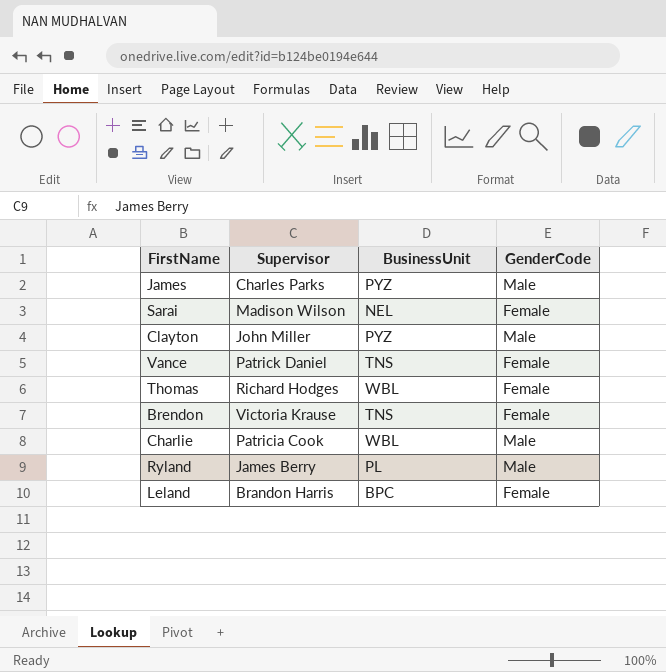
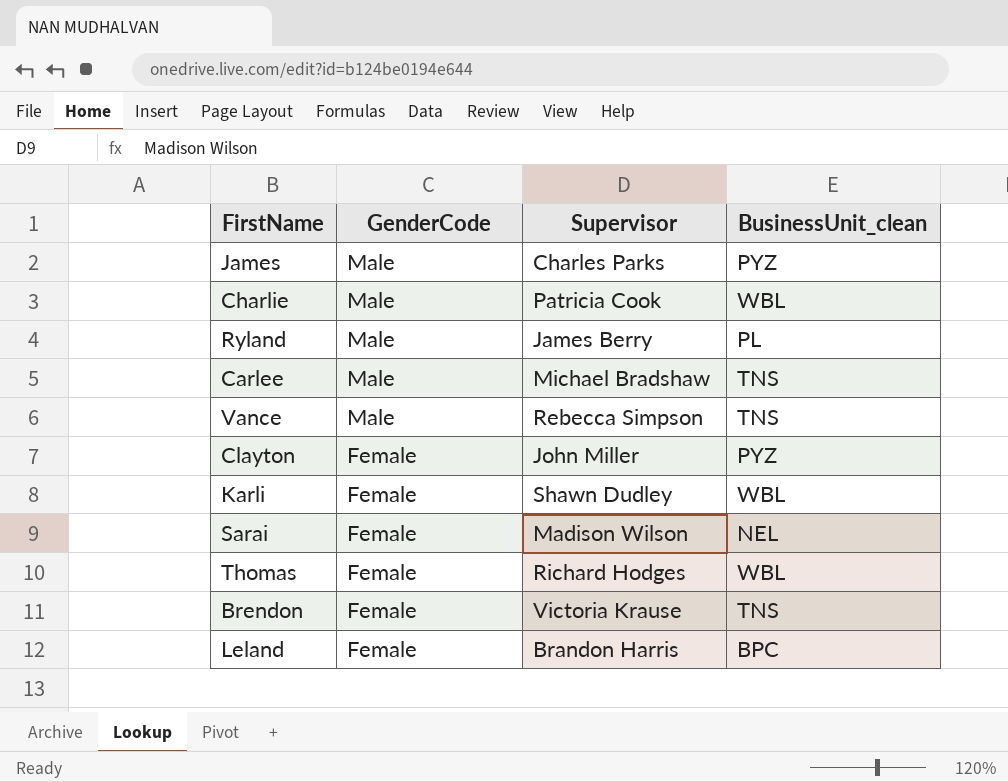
row order: none -> GenderCode descending
column GenderCode | position: 4 -> 2
column name: BusinessUnit -> BusinessUnit_clean
row Carlee: none -> Male | Michael Bradshaw | TNS
Vance | GenderCode: Female -> Male
Vance | Supervisor: Patrick Daniel -> Rebecca Simpson
Clayton | GenderCode: Male -> Female
row Karli: none -> Female | Shawn Dudley | WBL

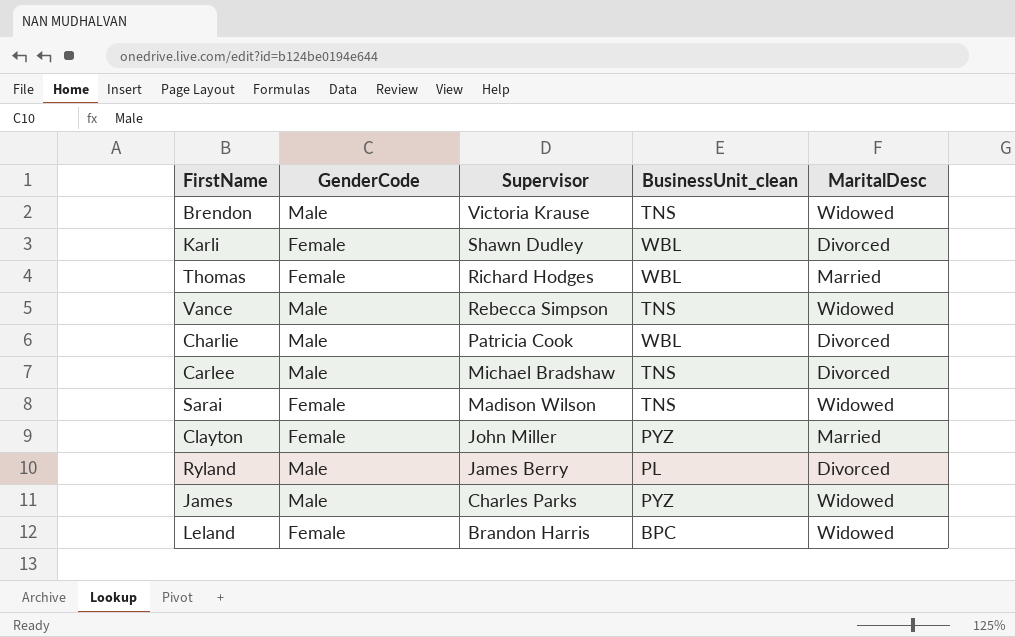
row order: GenderCode descending -> Supervisor descending
column MaritalDesc | position: none -> 5
Brendon | GenderCode: Female -> Male
Sarai | BusinessUnit_clean: NEL -> TNS

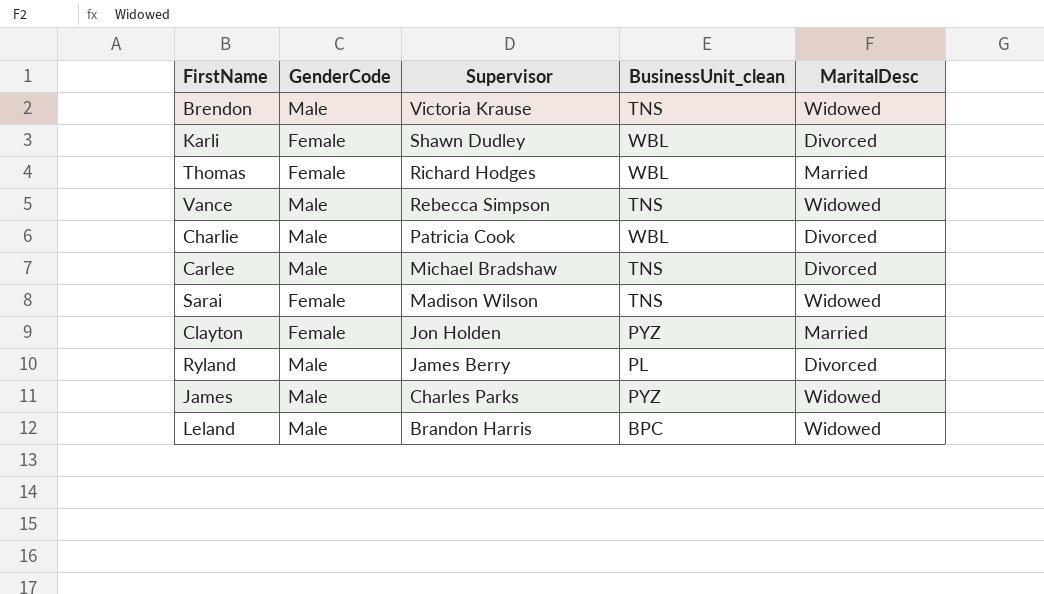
Clayton | Supervisor: John Miller -> Jon Holden
Leland | GenderCode: Female -> Male

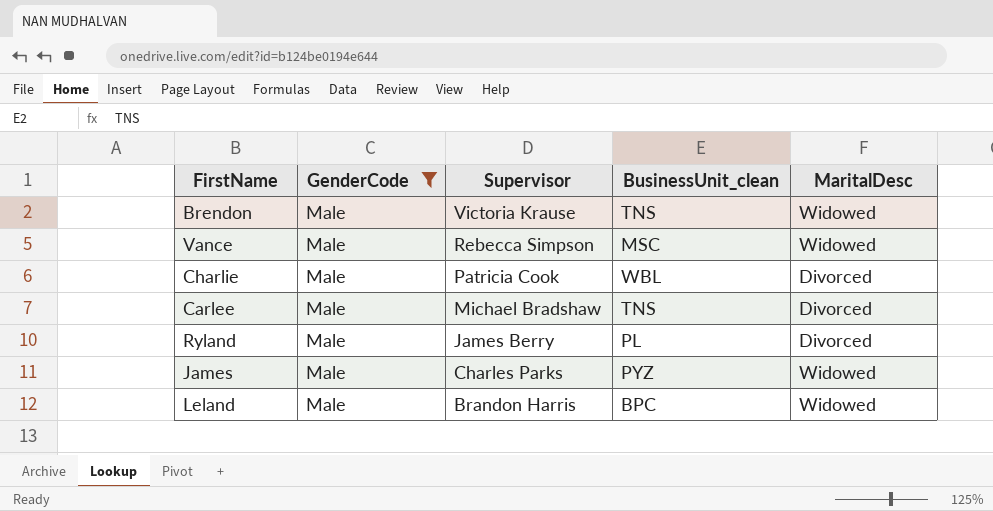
filter: none -> GenderCode = Male
Vance | BusinessUnit_clean: TNS -> MSC

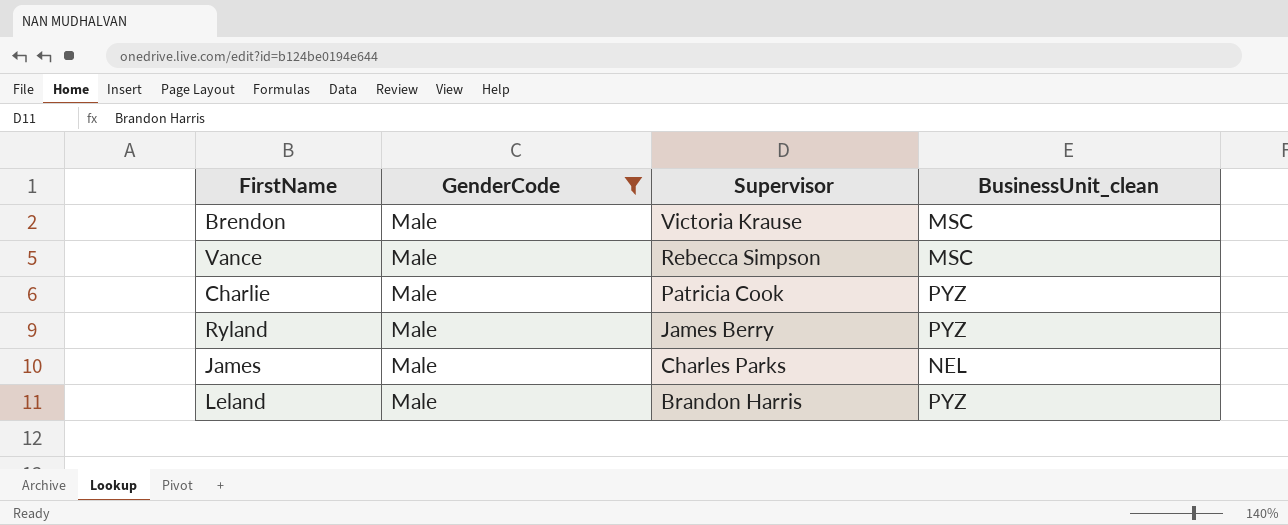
column MaritalDesc | position: 5 -> none
row Carlee: Male | Michael Bradshaw | TNS | Divorced -> none
Brendon | BusinessUnit_clean: TNS -> MSC
Charlie | BusinessUnit_clean: WBL -> PYZ
Ryland | BusinessUnit_clean: PL -> PYZ
James | BusinessUnit_clean: PYZ -> NEL
Leland | BusinessUnit_clean: BPC -> PYZ

